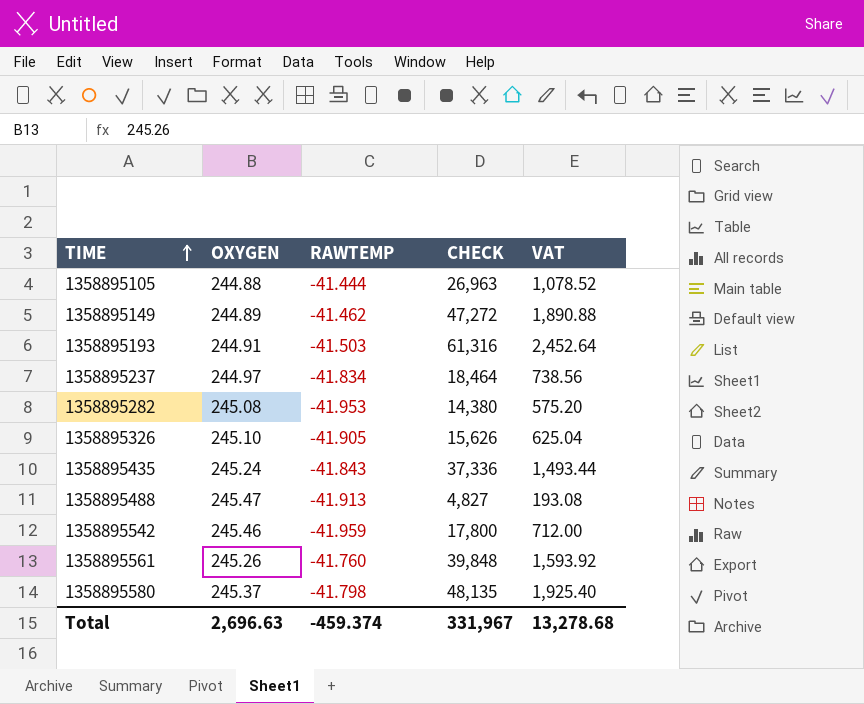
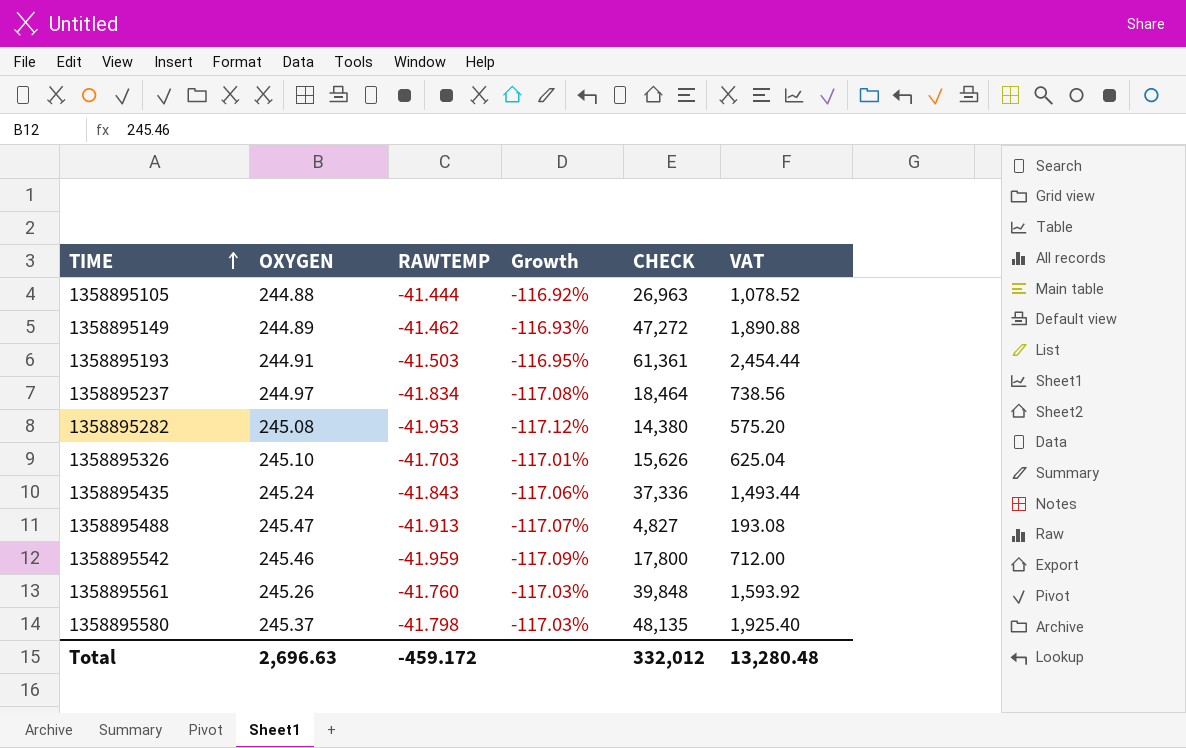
column Growth | formula: none -> ([RAWTEMP] - [OXYGEN]) / [OXYGEN]
1358895193 | CHECK: 61,316 -> 61,361
1358895193 | VAT: 2,452.64 -> 2,454.44
1358895326 | RAWTEMP: -41.905 -> -41.703
Total | RAWTEMP: -459.374 -> -459.172
Total | CHECK: 331,967 -> 332,012
Total | VAT: 13,278.68 -> 13,280.48

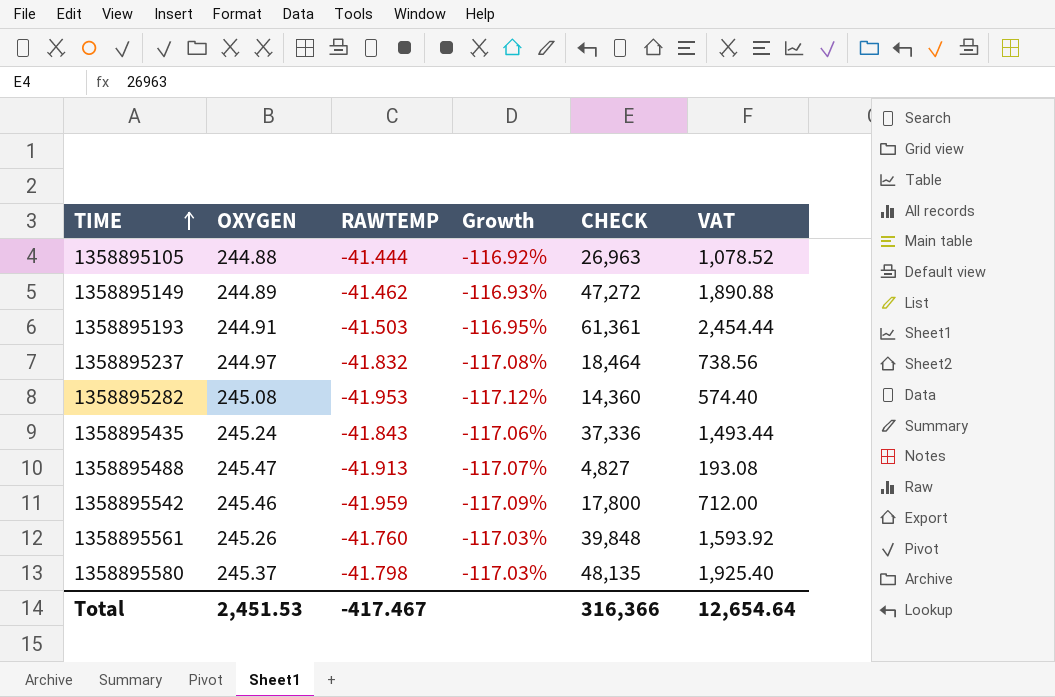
row 1358895326: 245.10 | -41.703 | -117.01% | 15,626 | 625.04 -> none
1358895237 | RAWTEMP: -41.834 -> -41.832
1358895282 | CHECK: 14,380 -> 14,360
1358895282 | VAT: 575.20 -> 574.40
Total | OXYGEN: 2,696.63 -> 2,451.53
Total | RAWTEMP: -459.172 -> -417.467
Total | CHECK: 332,012 -> 316,366
Total | VAT: 13,280.48 -> 12,654.64

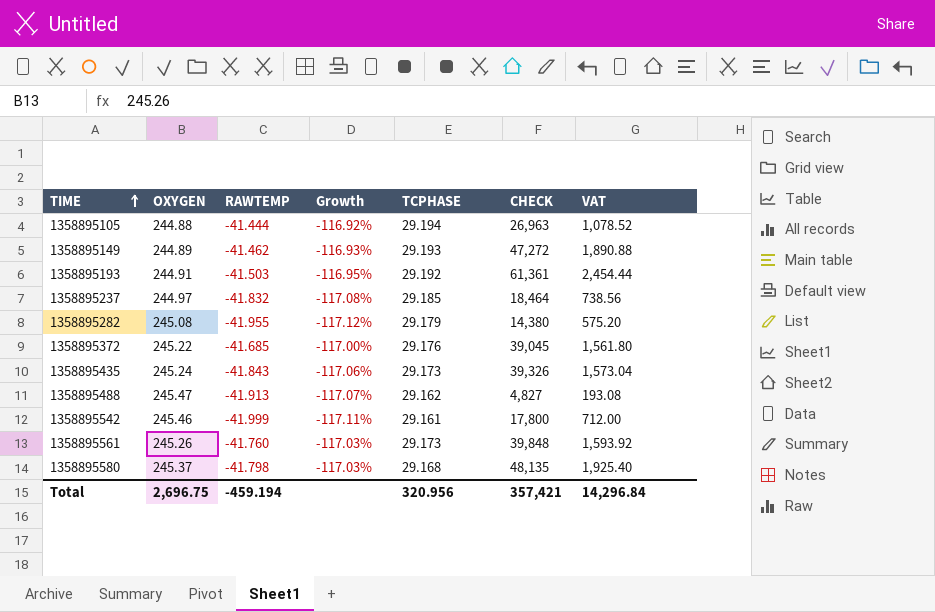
column TCPHASE | position: none -> 5
1358895282 | RAWTEMP: -41.953 -> -41.955
1358895282 | CHECK: 14,360 -> 14,380
1358895282 | VAT: 574.40 -> 575.20
row 1358895372: none -> 245.22 | -41.685 | -117.00% | 29.176 | 39,045 | 1,561.80
1358895435 | CHECK: 37,336 -> 39,326
1358895435 | VAT: 1,493.44 -> 1,573.04
1358895542 | RAWTEMP: -41.959 -> -41.999
1358895542 | Growth: -117.09% -> -117.11%
Total | OXYGEN: 2,451.53 -> 2,696.75
Total | RAWTEMP: -417.467 -> -459.194
Total | CHECK: 316,366 -> 357,421
Total | VAT: 12,654.64 -> 14,296.84

